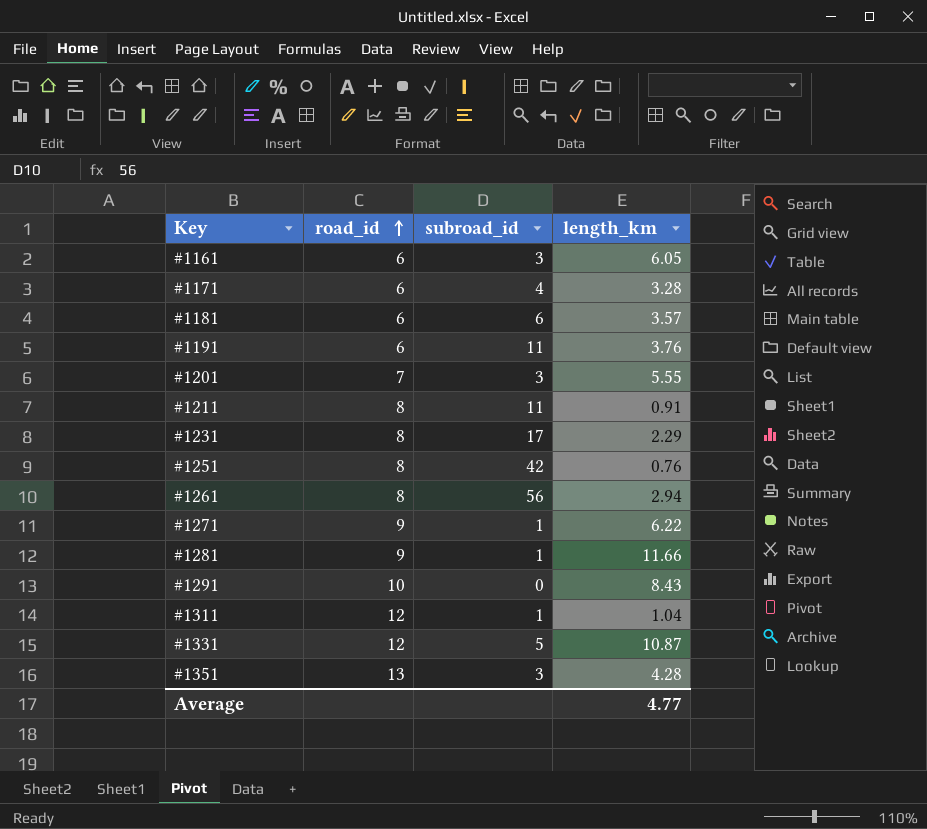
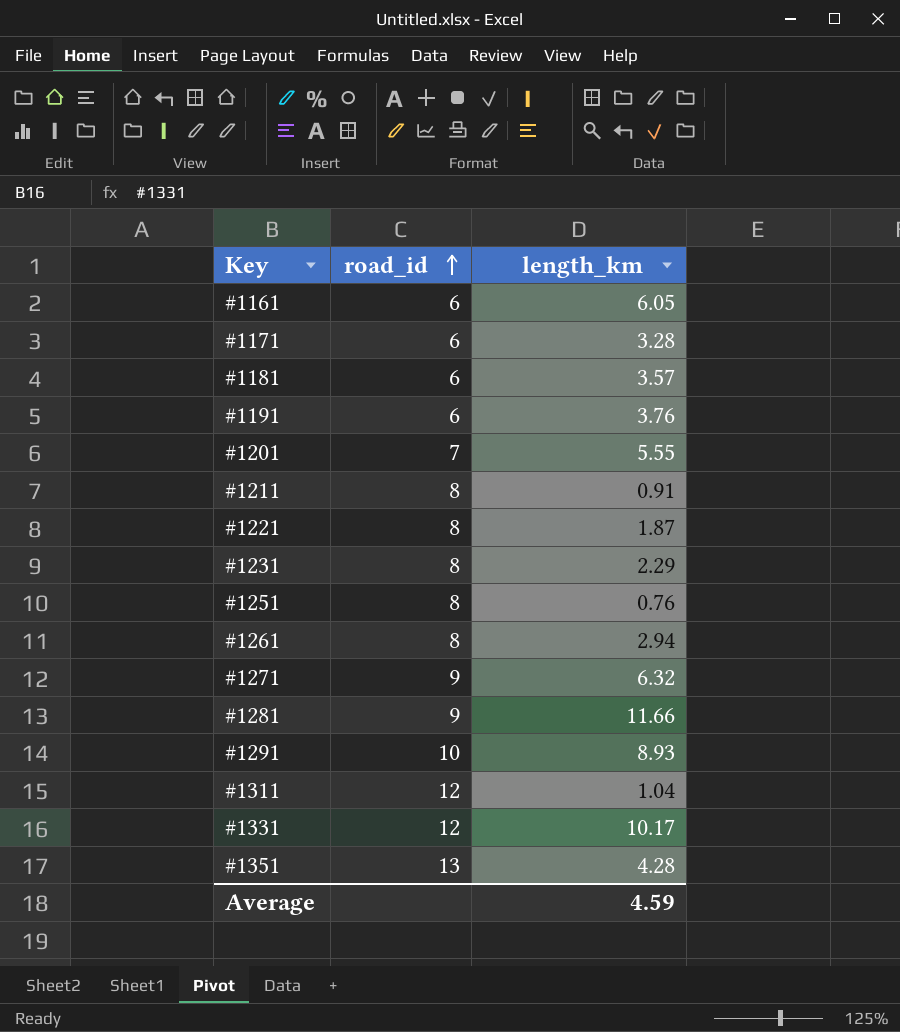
column subroad_id | position: 3 -> none
row #1221: none -> 8 | 1.87
#1271 | length_km: 6.22 -> 6.32
#1291 | length_km: 8.43 -> 8.93
#1331 | length_km: 10.87 -> 10.17
Average | length_km: 4.77 -> 4.59

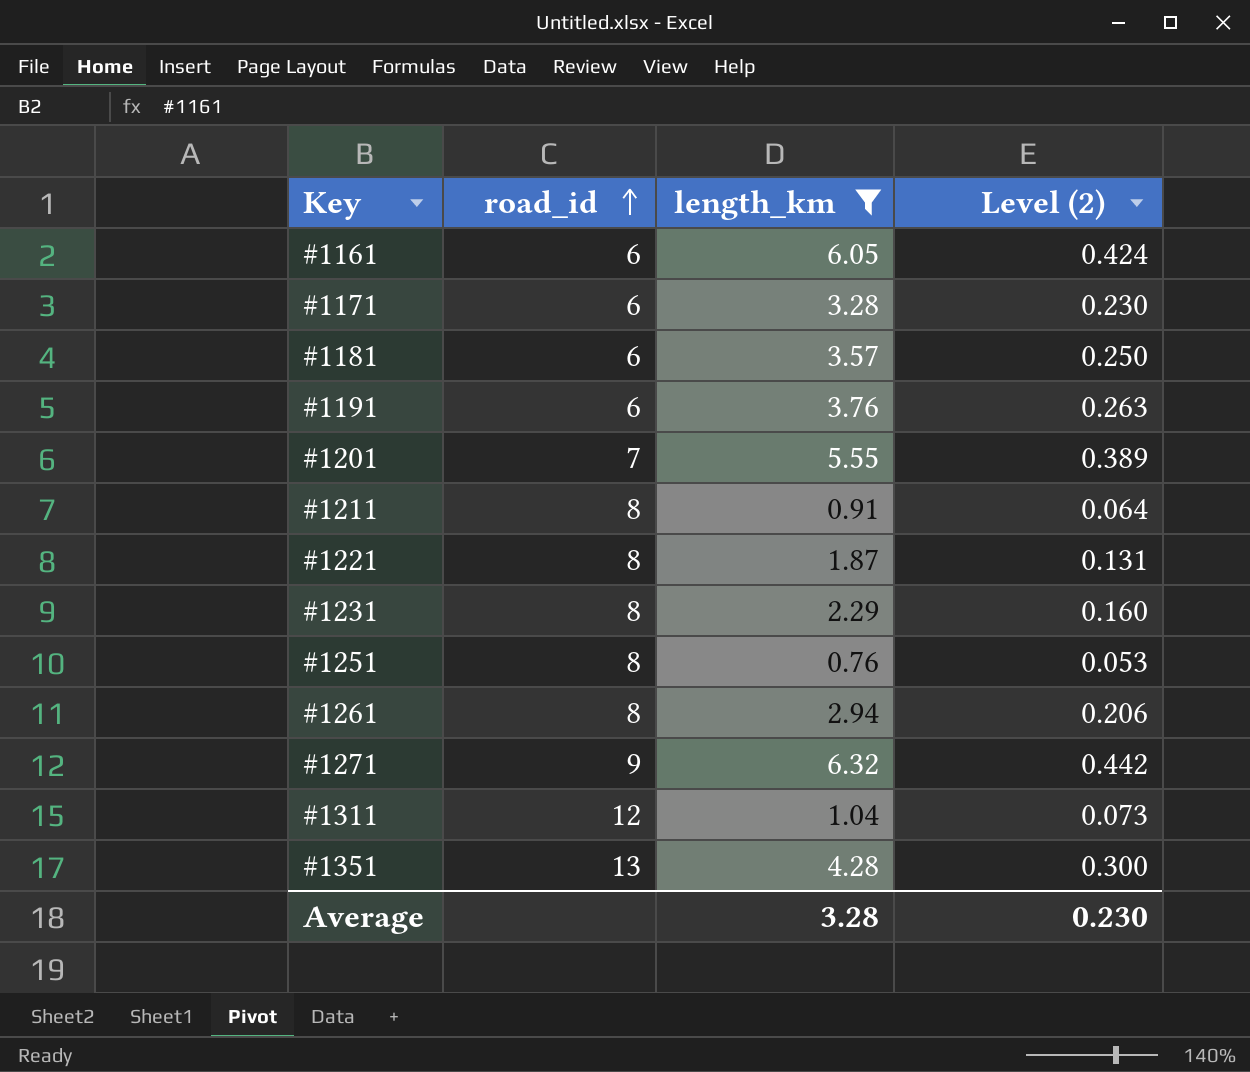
filter: none -> length_km <= 6.32
column Level (2) | formula: none -> [length_km] * 0.07
Average | length_km: 4.59 -> 3.28

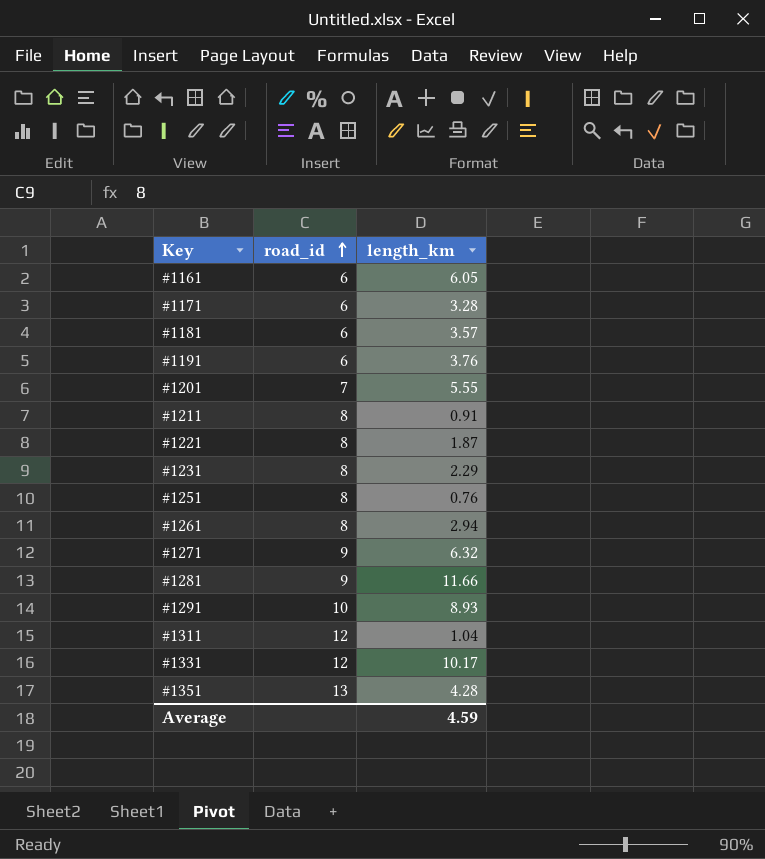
filter: length_km <= 6.32 -> none
column Level (2) | formula: [length_km] * 0.07 -> none
Average | length_km: 3.28 -> 4.59

